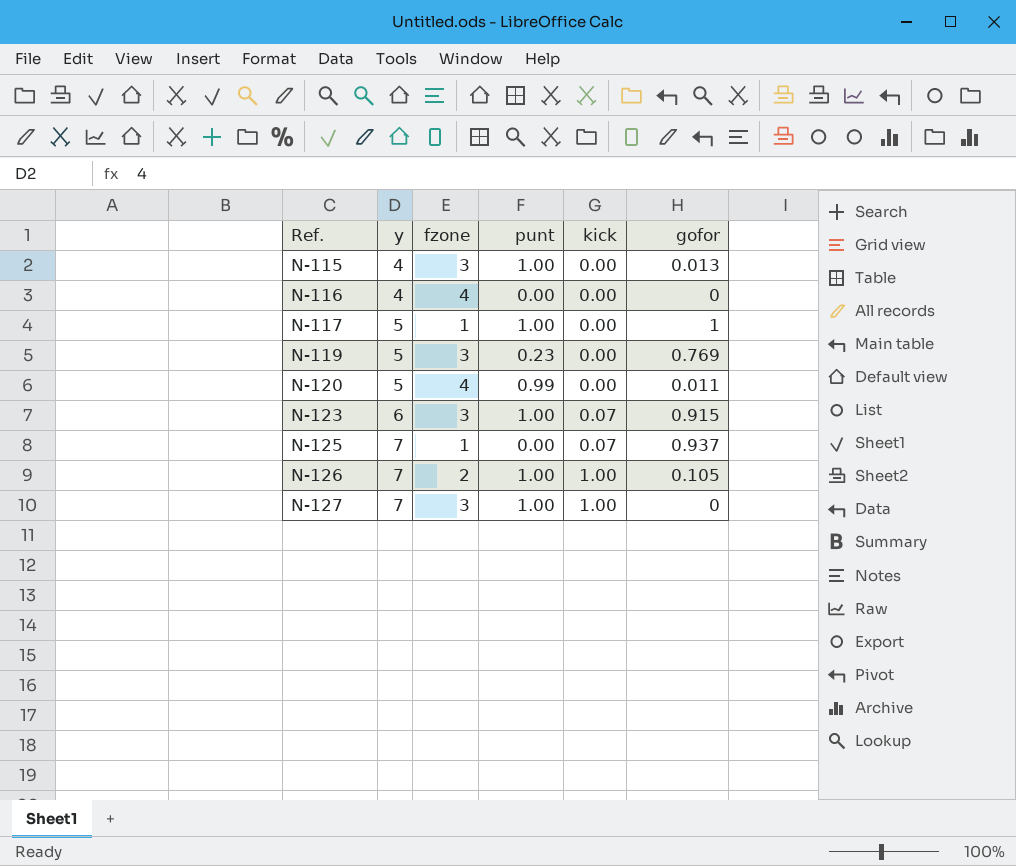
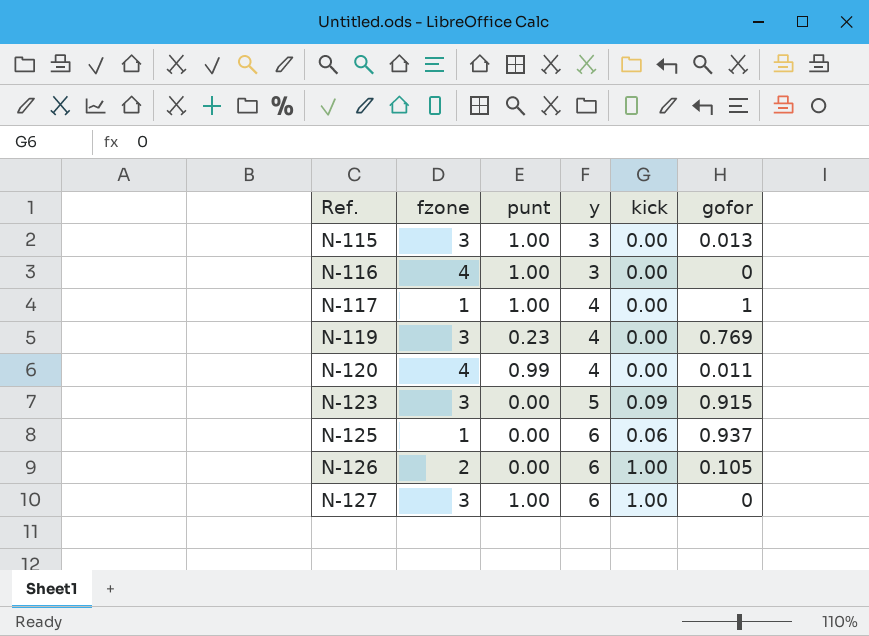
column y | position: 2 -> 4
N-115 | y: 4 -> 3
N-116 | punt: 0.00 -> 1.00
N-116 | y: 4 -> 3
N-117 | y: 5 -> 4
N-119 | y: 5 -> 4
N-120 | y: 5 -> 4
N-123 | punt: 1.00 -> 0.00
N-123 | y: 6 -> 5
N-123 | kick: 0.07 -> 0.09
N-125 | y: 7 -> 6
N-125 | kick: 0.07 -> 0.06
N-126 | punt: 1.00 -> 0.00
N-126 | y: 7 -> 6
N-127 | y: 7 -> 6

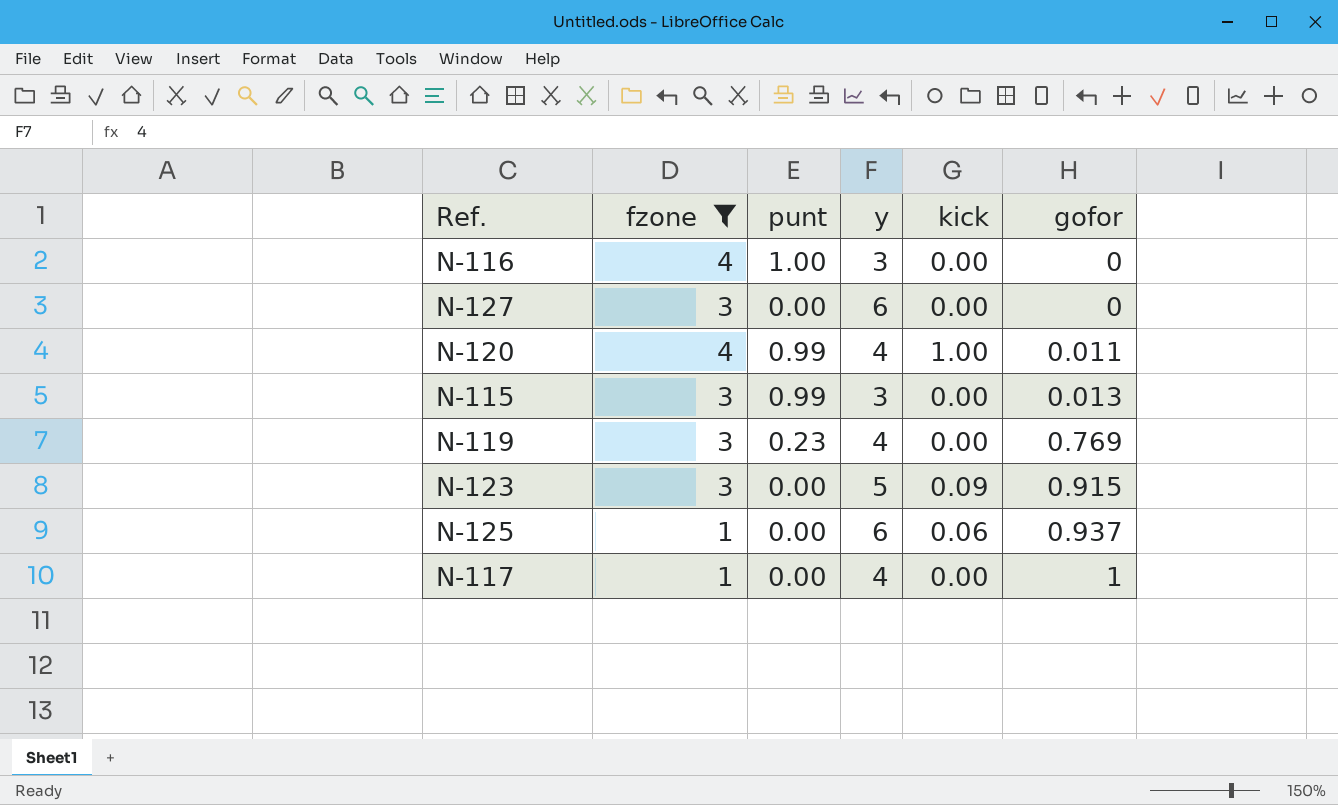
filter: none -> fzone != 2
row order: Ref. ascending -> gofor ascending
N-127 | punt: 1.00 -> 0.00
N-127 | kick: 1.00 -> 0.00
N-120 | kick: 0.00 -> 1.00
N-115 | punt: 1.00 -> 0.99
N-117 | punt: 1.00 -> 0.00

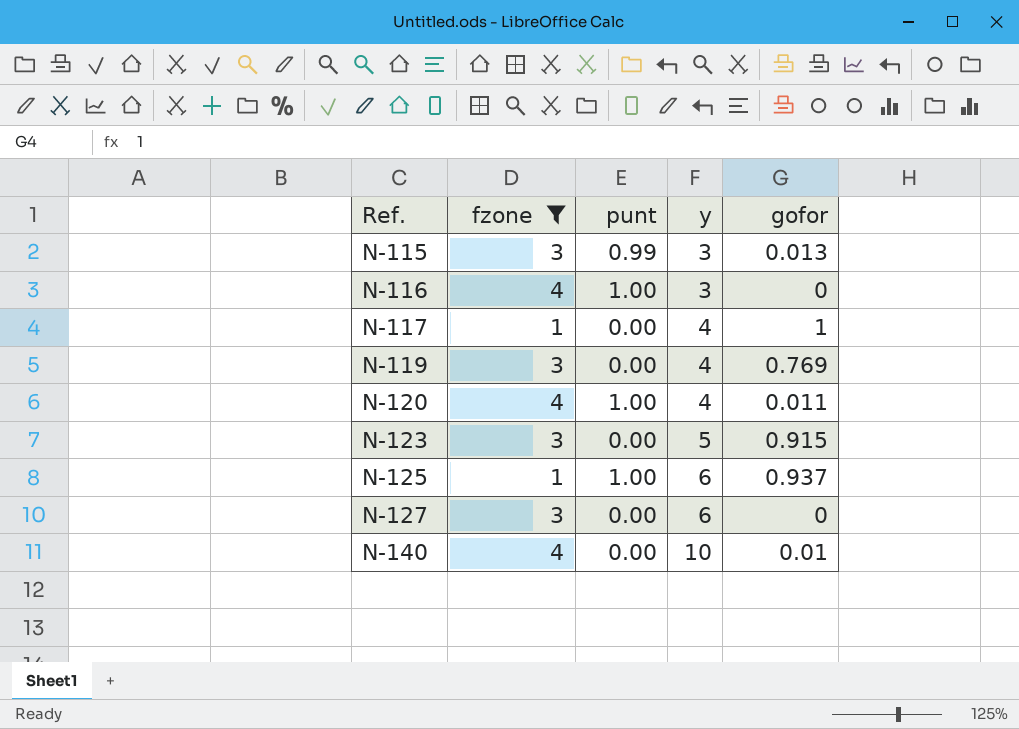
row order: gofor ascending -> Ref. ascending
column kick | position: 5 -> none
N-119 | punt: 0.23 -> 0.00
N-120 | punt: 0.99 -> 1.00
N-125 | punt: 0.00 -> 1.00
row N-140: none -> 4 | 0.00 | 10 | 0.01

